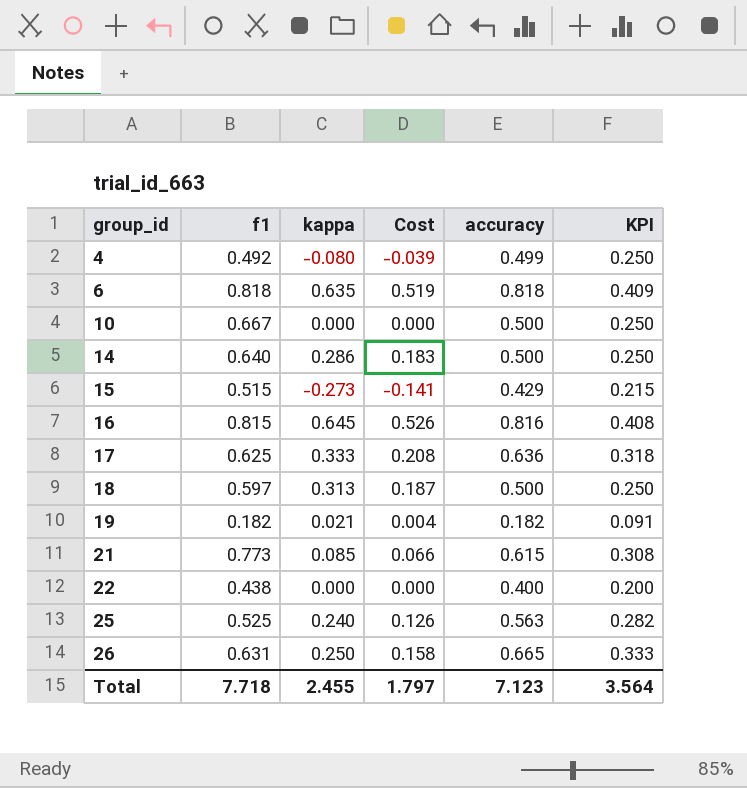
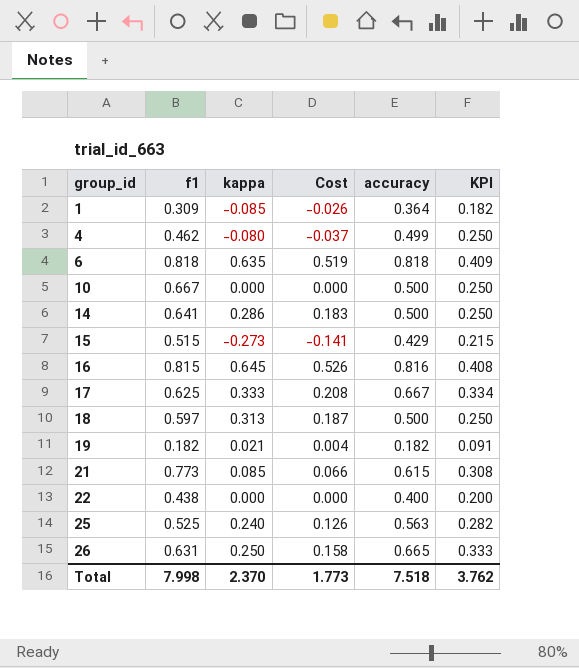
row 1: none -> 0.309 | -0.085 | -0.026 | 0.364 | 0.182
4 | f1: 0.492 -> 0.462
4 | Cost: -0.039 -> -0.037
14 | f1: 0.640 -> 0.641
17 | accuracy: 0.636 -> 0.667
17 | KPI: 0.318 -> 0.334
Total | f1: 7.718 -> 7.998
Total | kappa: 2.455 -> 2.370
Total | Cost: 1.797 -> 1.773
Total | accuracy: 7.123 -> 7.518
Total | KPI: 3.564 -> 3.762

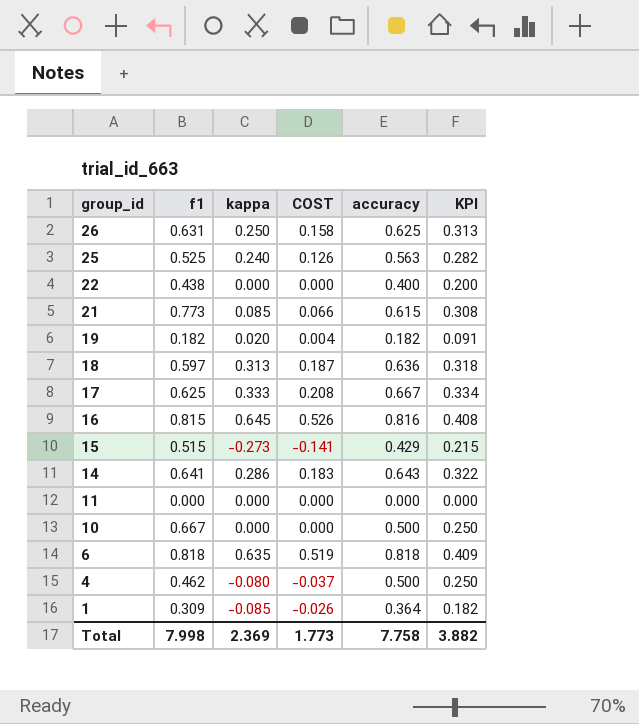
row order: group_id ascending -> group_id descending
column name: Cost -> COST
26 | accuracy: 0.665 -> 0.625
26 | KPI: 0.333 -> 0.313
19 | kappa: 0.021 -> 0.020
18 | accuracy: 0.500 -> 0.636
18 | KPI: 0.250 -> 0.318
14 | accuracy: 0.500 -> 0.643
14 | KPI: 0.250 -> 0.322
row 11: none -> 0.000 | 0.000 | 0.000 | 0.000 | 0.000
4 | accuracy: 0.499 -> 0.500
Total | kappa: 2.370 -> 2.369
Total | accuracy: 7.518 -> 7.758
Total | KPI: 3.762 -> 3.882

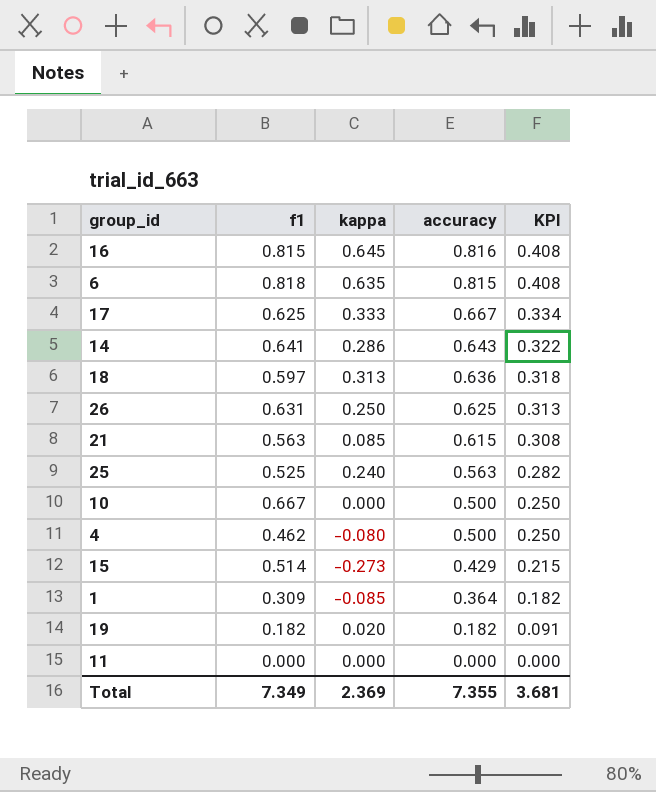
row order: group_id descending -> accuracy descending
column COST | formula: [f1] * [kappa] -> none
row 22: 0.438 | 0.000 | 0.000 | 0.400 | 0.200 -> none
6 | accuracy: 0.818 -> 0.815
6 | KPI: 0.409 -> 0.408
21 | f1: 0.773 -> 0.563
15 | f1: 0.515 -> 0.514
Total | f1: 7.998 -> 7.349
Total | accuracy: 7.758 -> 7.355
Total | KPI: 3.882 -> 3.681

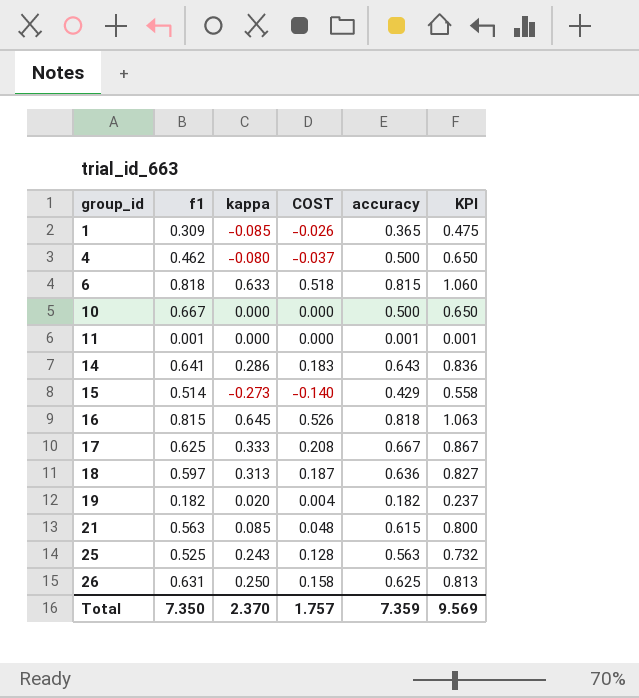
row order: accuracy descending -> group_id ascending
column COST | formula: none -> [f1] * [kappa]
column KPI | formula: [accuracy] * 0.5 -> [accuracy] * 1.3
1 | accuracy: 0.364 -> 0.365
6 | kappa: 0.635 -> 0.633
11 | f1: 0.000 -> 0.001
11 | accuracy: 0.000 -> 0.001
16 | accuracy: 0.816 -> 0.818
25 | kappa: 0.240 -> 0.243
Total | f1: 7.349 -> 7.350
Total | kappa: 2.369 -> 2.370
Total | accuracy: 7.355 -> 7.359
Total | KPI: 3.681 -> 9.569

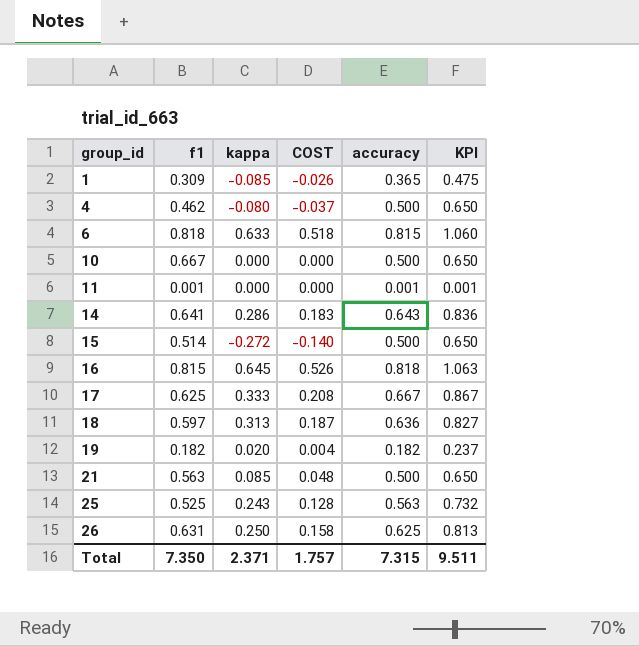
15 | kappa: -0.273 -> -0.272
15 | accuracy: 0.429 -> 0.500
15 | KPI: 0.558 -> 0.650
21 | accuracy: 0.615 -> 0.500
21 | KPI: 0.800 -> 0.650
Total | kappa: 2.370 -> 2.371
Total | accuracy: 7.359 -> 7.315
Total | KPI: 9.569 -> 9.511

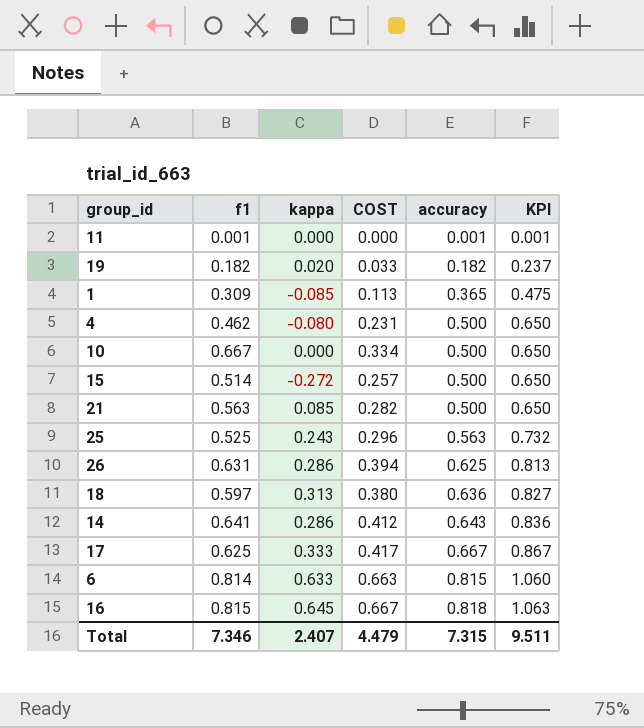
row order: group_id ascending -> accuracy ascending
column COST | formula: [f1] * [kappa] -> [f1] * [accuracy]
26 | kappa: 0.250 -> 0.286
6 | f1: 0.818 -> 0.814
Total | f1: 7.350 -> 7.346
Total | kappa: 2.371 -> 2.407
Total | COST: 1.757 -> 4.479

